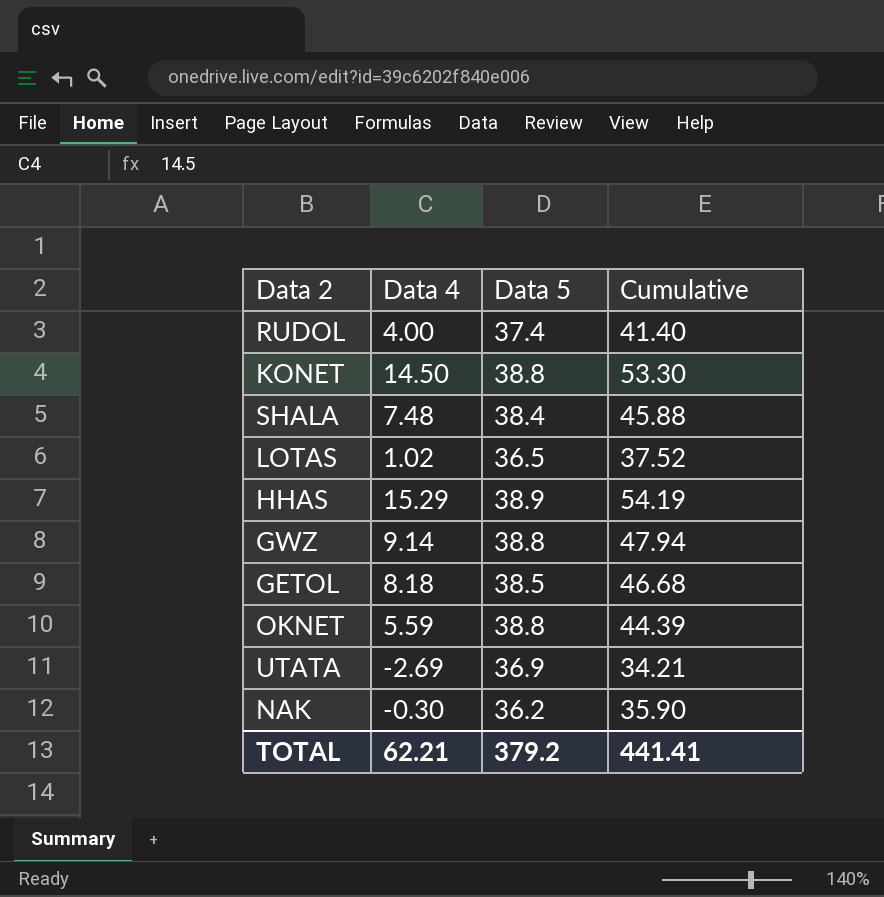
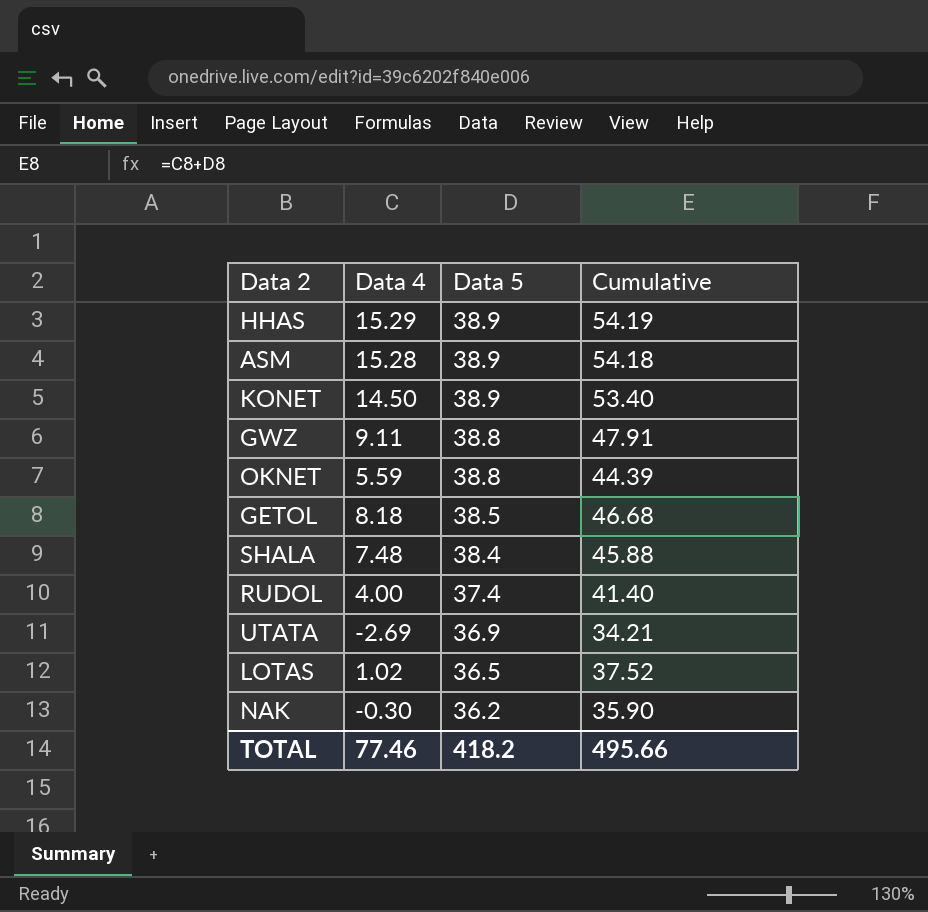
row order: none -> Data 5 descending
row ASM: none -> 15.28 | 38.9 | 54.18
KONET | Data 5: 38.8 -> 38.9
KONET | Cumulative: 53.30 -> 53.40
GWZ | Data 4: 9.14 -> 9.11
GWZ | Cumulative: 47.94 -> 47.91
TOTAL | Data 4: 62.21 -> 77.46
TOTAL | Data 5: 379.2 -> 418.2
TOTAL | Cumulative: 441.41 -> 495.66

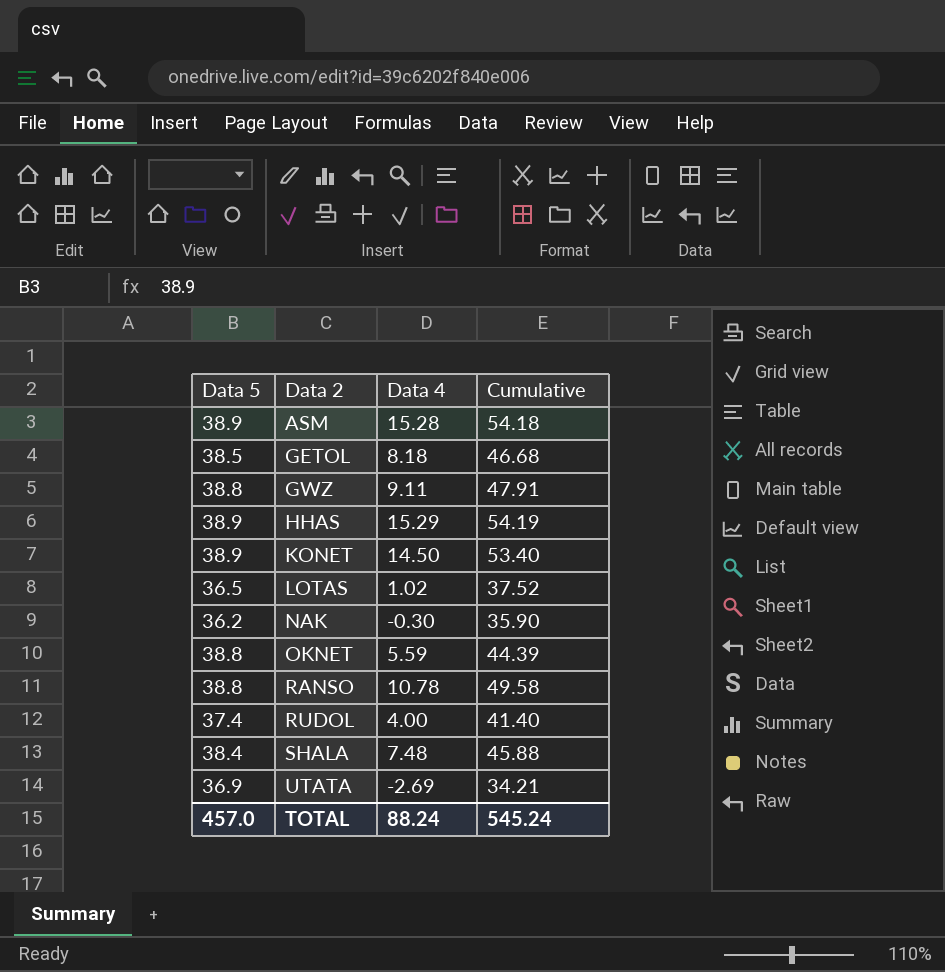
row order: Data 5 descending -> Data 2 ascending
column Data 5 | position: 3 -> 1
row RANSO: none -> 38.8 | 10.78 | 49.58
TOTAL | Data 5: 418.2 -> 457.0
TOTAL | Data 4: 77.46 -> 88.24
TOTAL | Cumulative: 495.66 -> 545.24

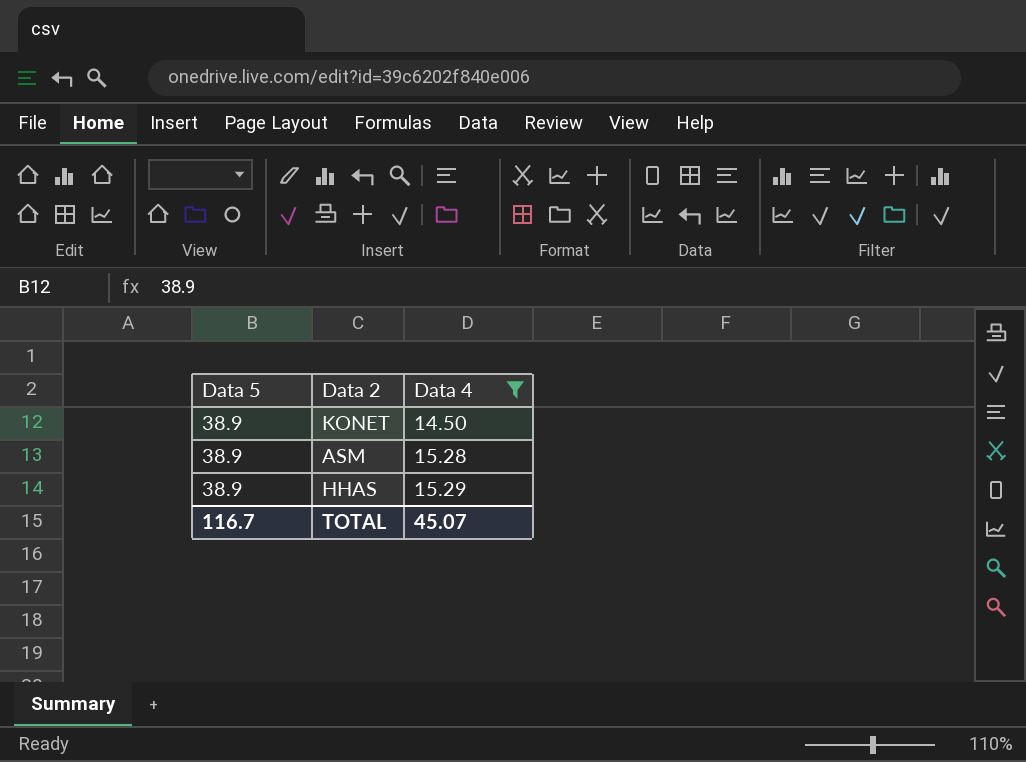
filter: none -> Data 4 >= 14.50
row order: Data 2 ascending -> Data 4 ascending
column Cumulative | formula: [Data 5] + [Data 4] -> none
TOTAL | Data 5: 457.0 -> 116.7
TOTAL | Data 4: 88.24 -> 45.07

